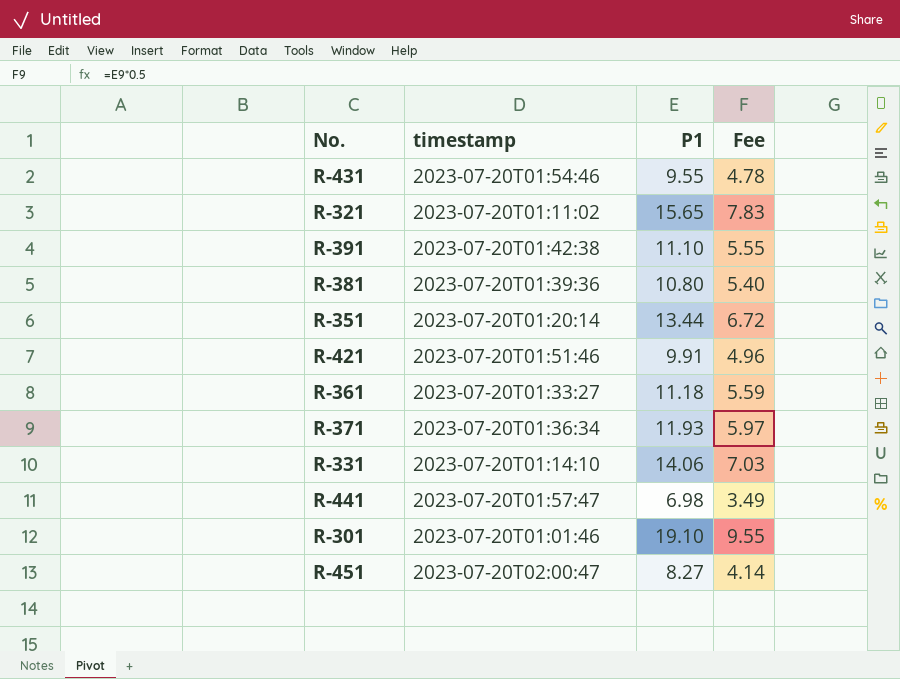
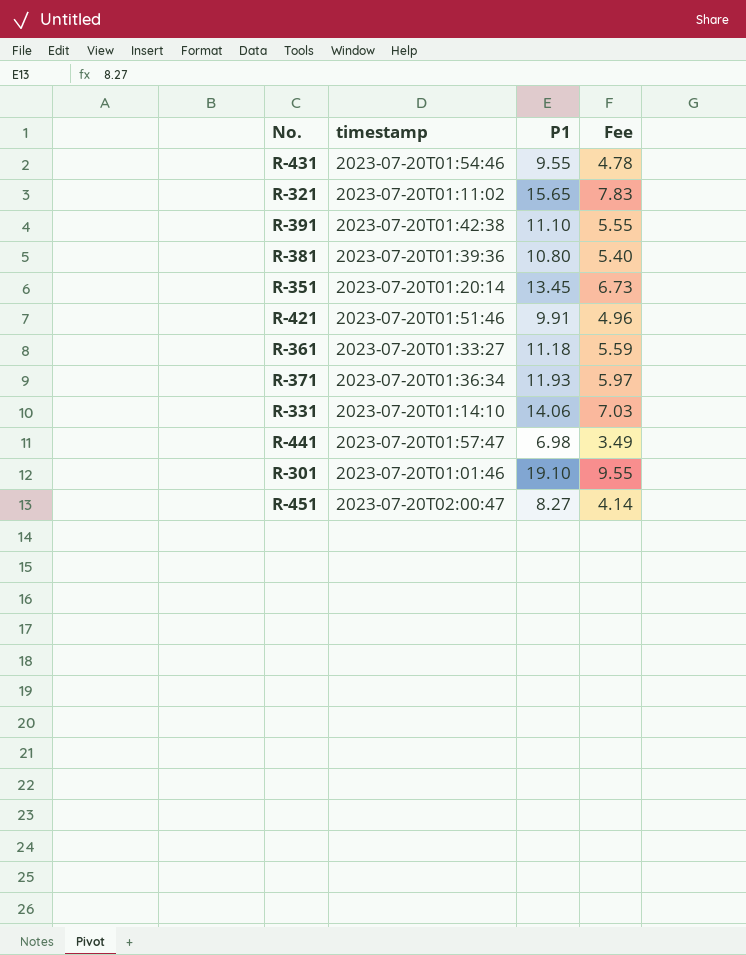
R-351 | P1: 13.44 -> 13.45
R-351 | Fee: 6.72 -> 6.73

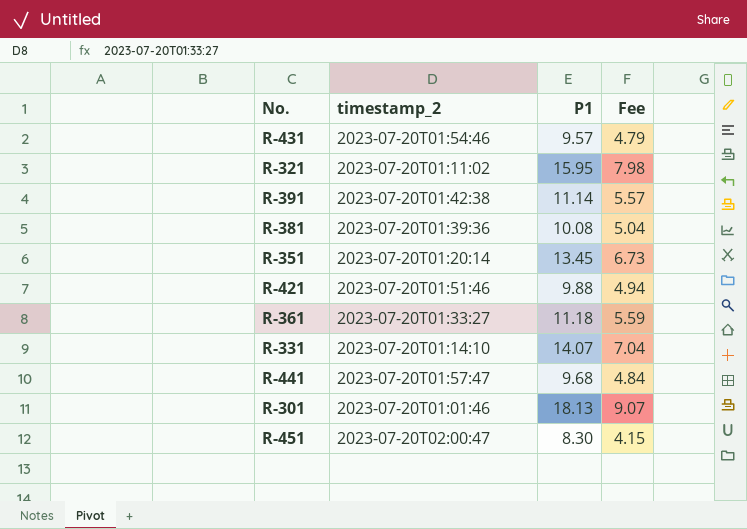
column name: timestamp -> timestamp_2
row R-371: 2023-07-20T01:36:34 | 11.93 | 5.97 -> none
R-431 | P1: 9.55 -> 9.57
R-431 | Fee: 4.78 -> 4.79
R-321 | P1: 15.65 -> 15.95
R-321 | Fee: 7.83 -> 7.98
R-391 | P1: 11.10 -> 11.14
R-391 | Fee: 5.55 -> 5.57
R-381 | P1: 10.80 -> 10.08
R-381 | Fee: 5.40 -> 5.04
R-421 | P1: 9.91 -> 9.88
R-421 | Fee: 4.96 -> 4.94
R-331 | P1: 14.06 -> 14.07
R-331 | Fee: 7.03 -> 7.04
R-441 | P1: 6.98 -> 9.68
R-441 | Fee: 3.49 -> 4.84
R-301 | P1: 19.10 -> 18.13
R-301 | Fee: 9.55 -> 9.07
R-451 | P1: 8.27 -> 8.30
R-451 | Fee: 4.14 -> 4.15

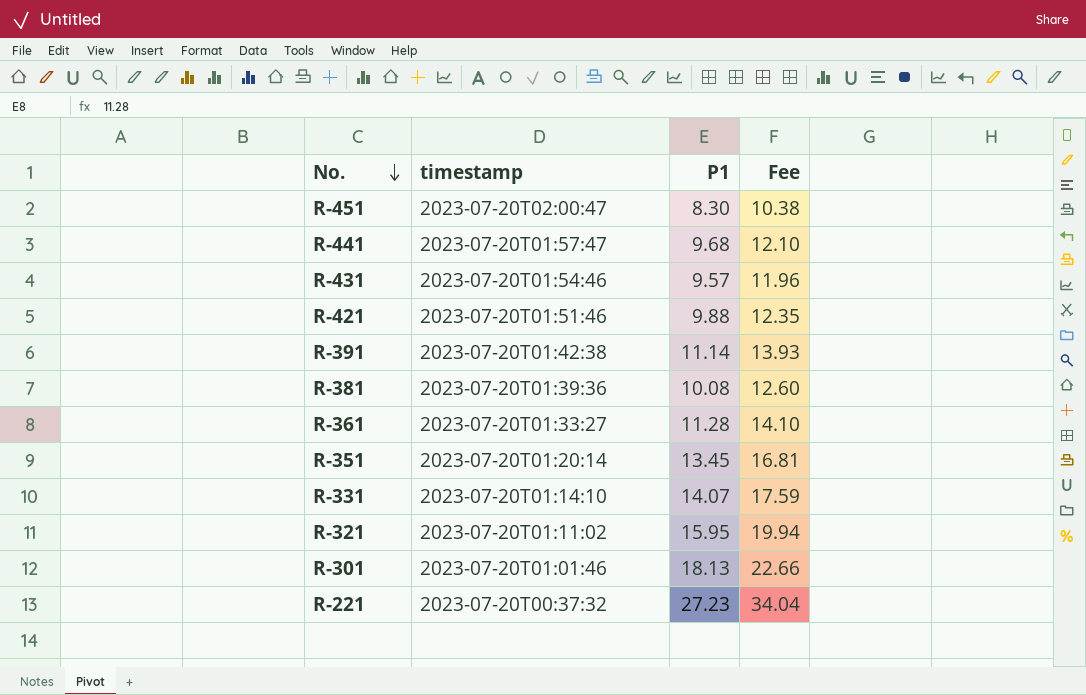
row order: none -> No. descending
column name: timestamp_2 -> timestamp
column Fee | formula: [P1] * 0.5 -> [P1] * 1.25
R-361 | P1: 11.18 -> 11.28
row R-221: none -> 2023-07-20T00:37:32 | 27.23 | 34.04

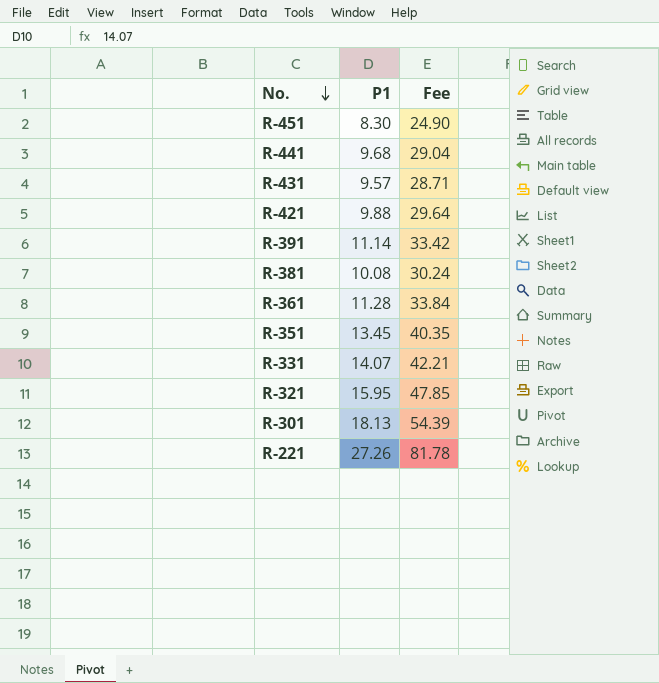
column timestamp | position: 2 -> none
column Fee | formula: [P1] * 1.25 -> [P1] * 3
R-221 | P1: 27.23 -> 27.26

